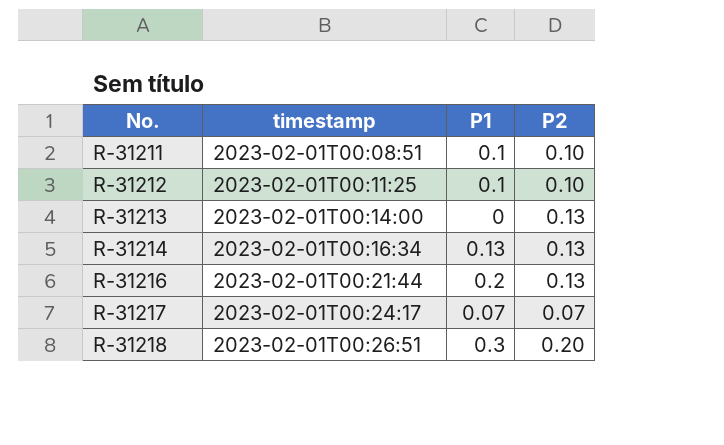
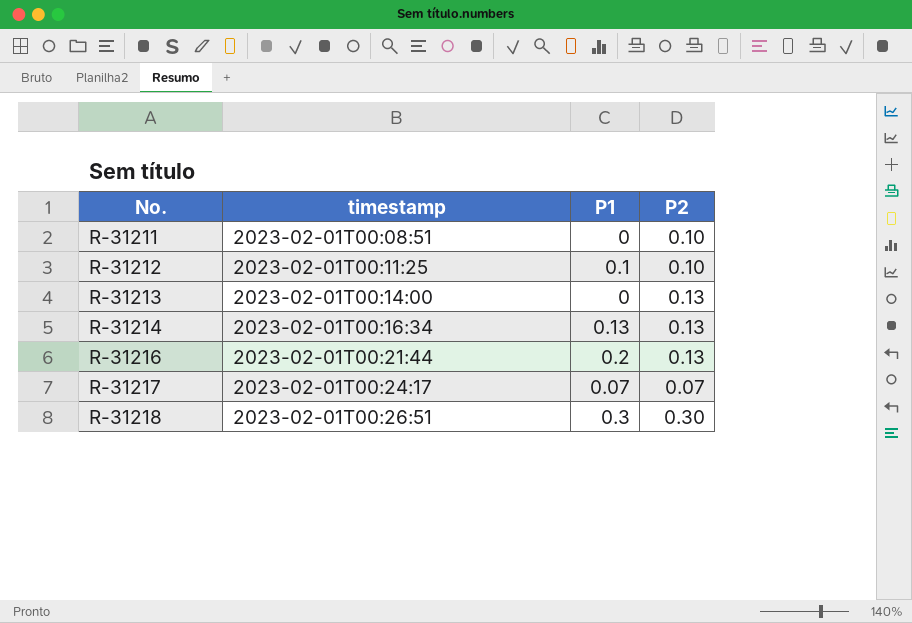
R-31211 | P1: 0.1 -> 0
R-31218 | P2: 0.20 -> 0.30

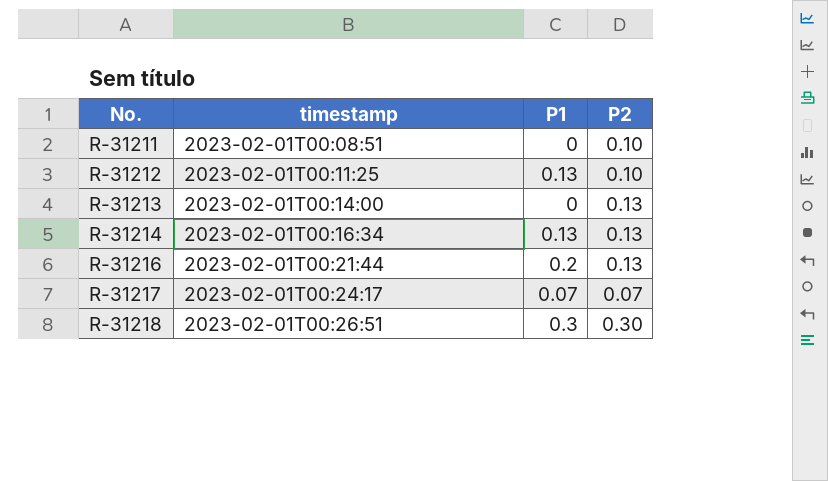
R-31212 | P1: 0.1 -> 0.13

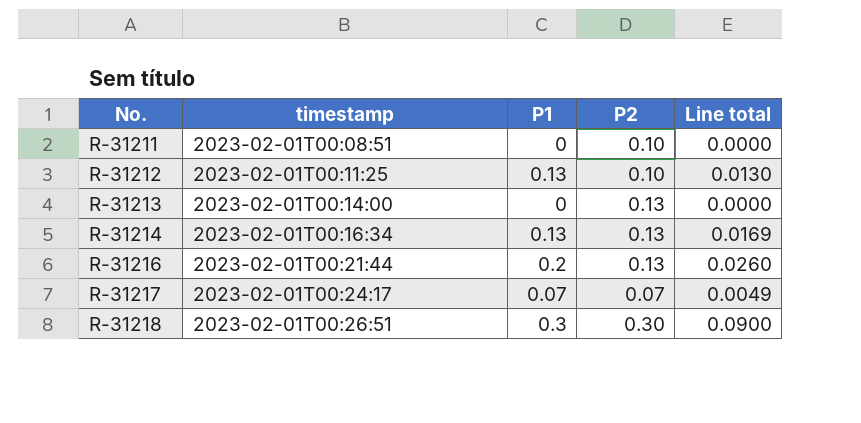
column Line total | formula: none -> [P1] * [P2]

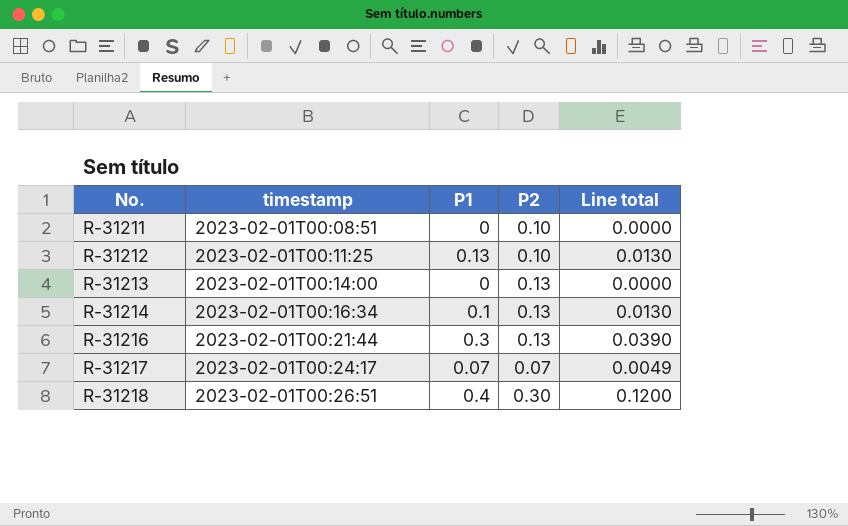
R-31214 | P1: 0.13 -> 0.1
R-31214 | Line total: 0.0169 -> 0.0130
R-31216 | P1: 0.2 -> 0.3
R-31216 | Line total: 0.0260 -> 0.0390
R-31218 | P1: 0.3 -> 0.4
R-31218 | Line total: 0.0900 -> 0.1200

